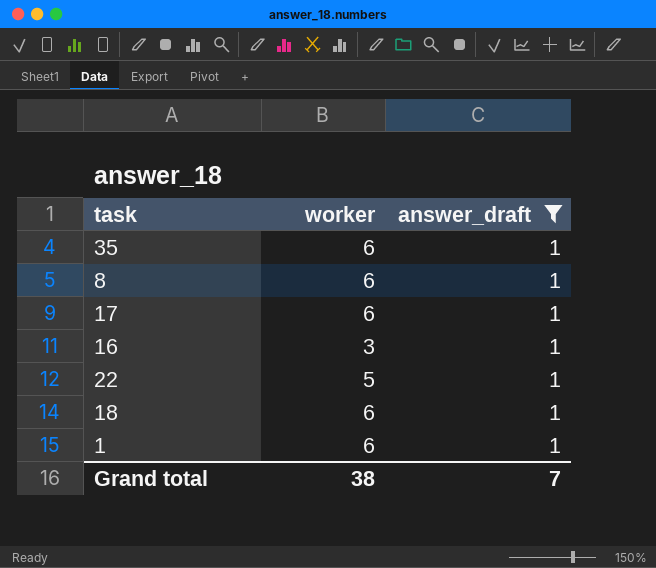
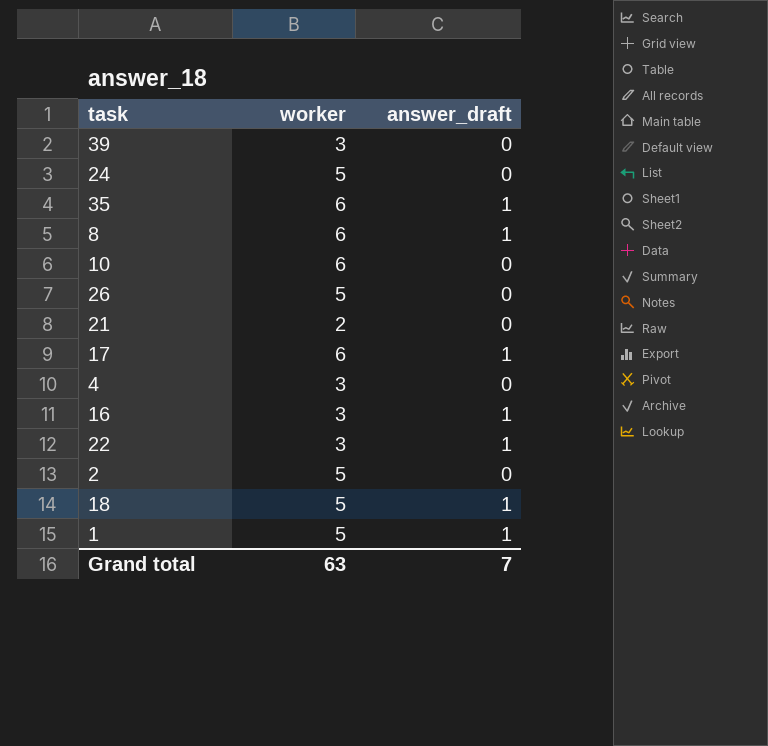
filter: answer_draft = 1 -> none
22 | worker: 5 -> 3
18 | worker: 6 -> 5
1 | worker: 6 -> 5
Grand total | worker: 38 -> 63

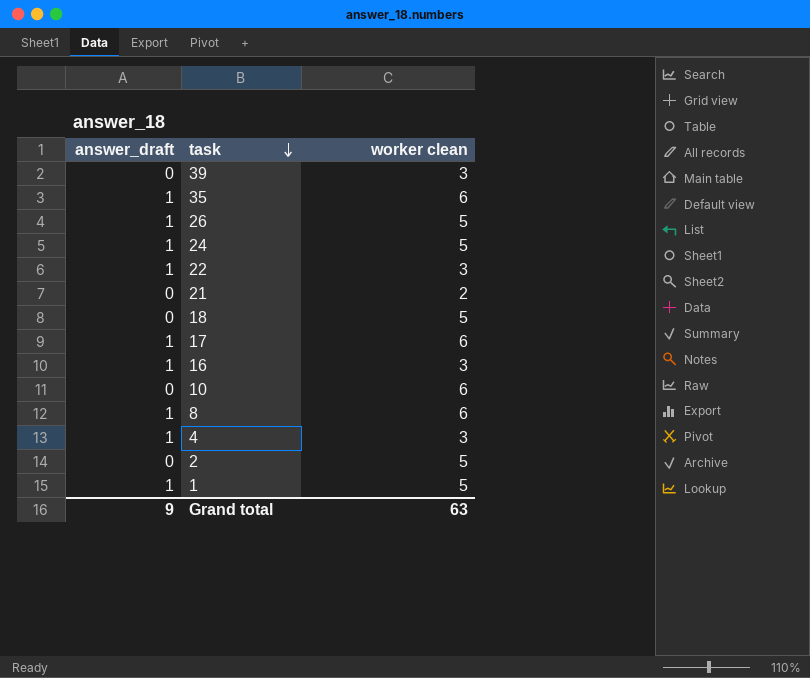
row order: none -> task descending
column answer_draft | position: 3 -> 1
column name: worker -> worker clean
26 | answer_draft: 0 -> 1
24 | answer_draft: 0 -> 1
18 | answer_draft: 1 -> 0
4 | answer_draft: 0 -> 1
Grand total | answer_draft: 7 -> 9

